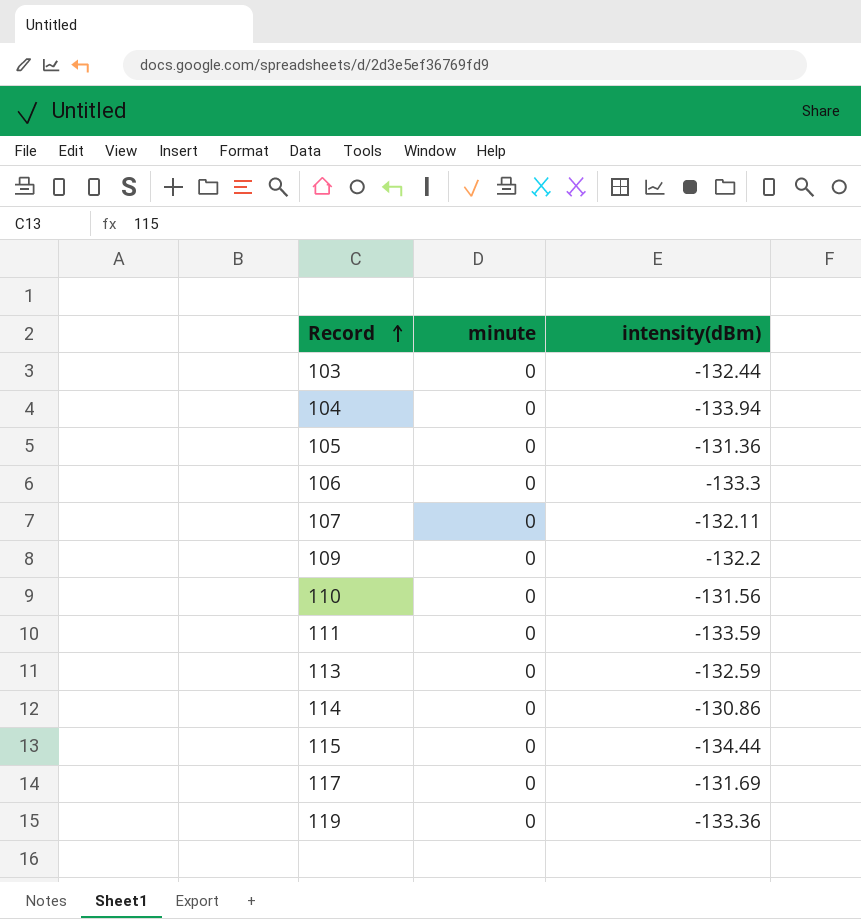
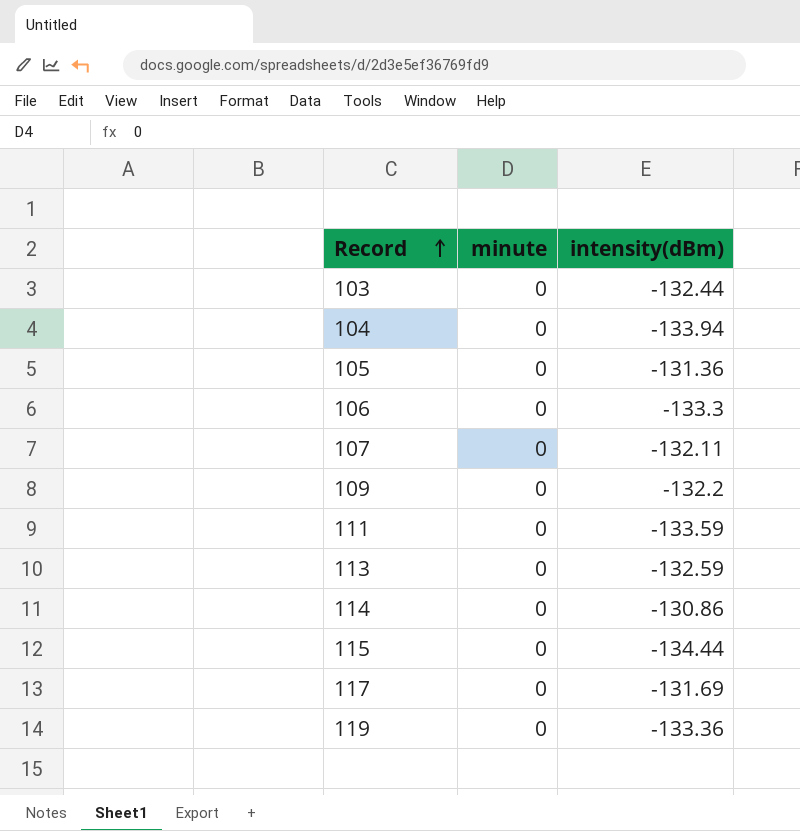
row 110: 0 | -131.56 -> none

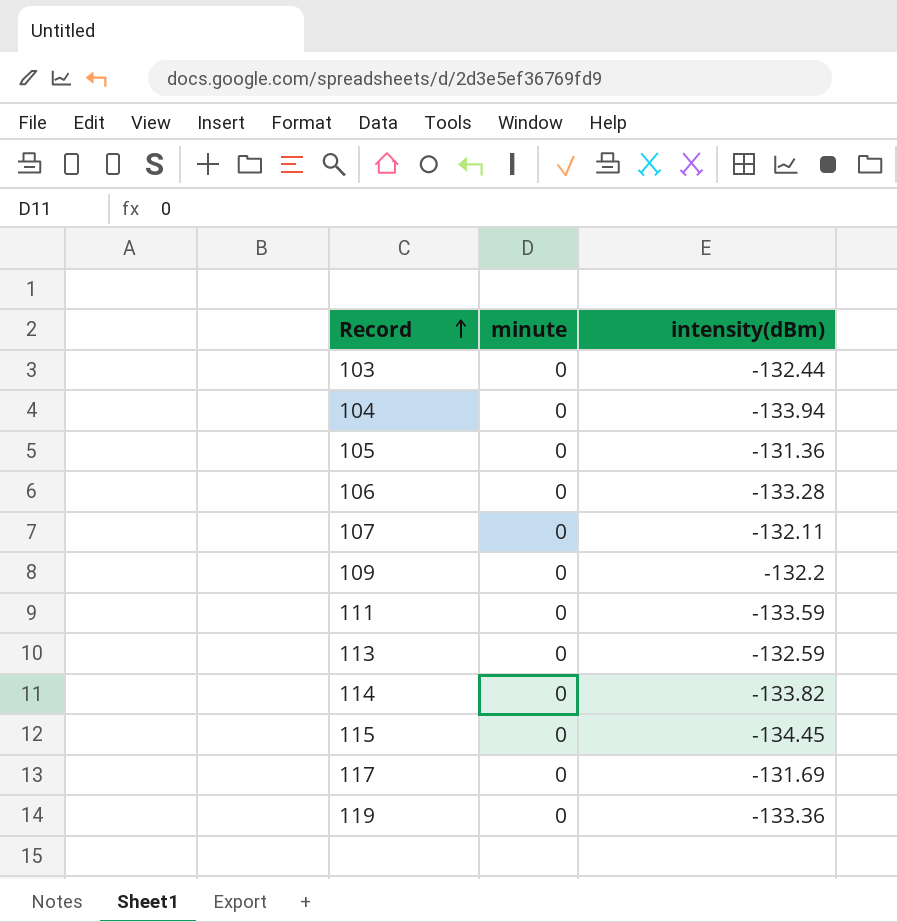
106 | intensity(dBm): -133.3 -> -133.28
114 | intensity(dBm): -130.86 -> -133.82
115 | intensity(dBm): -134.44 -> -134.45

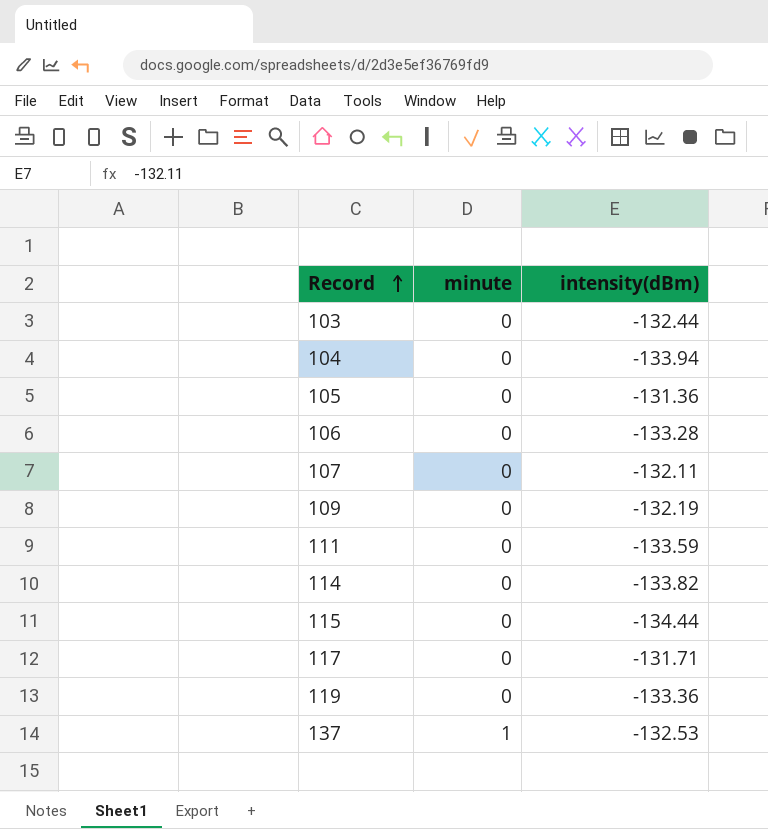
row 113: 0 | -132.59 -> none
109 | intensity(dBm): -132.2 -> -132.19
115 | intensity(dBm): -134.45 -> -134.44
117 | intensity(dBm): -131.69 -> -131.71
row 137: none -> 1 | -132.53

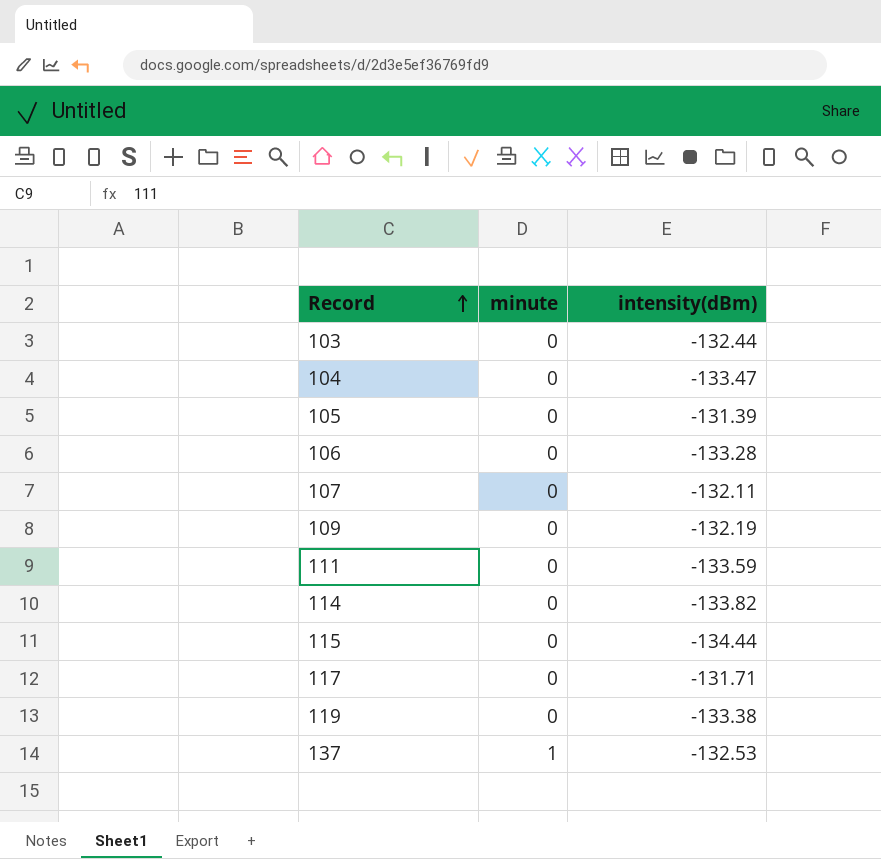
104 | intensity(dBm): -133.94 -> -133.47
105 | intensity(dBm): -131.36 -> -131.39
119 | intensity(dBm): -133.36 -> -133.38

